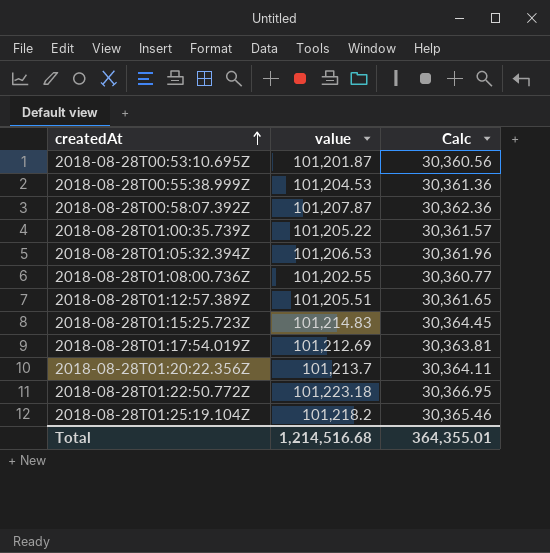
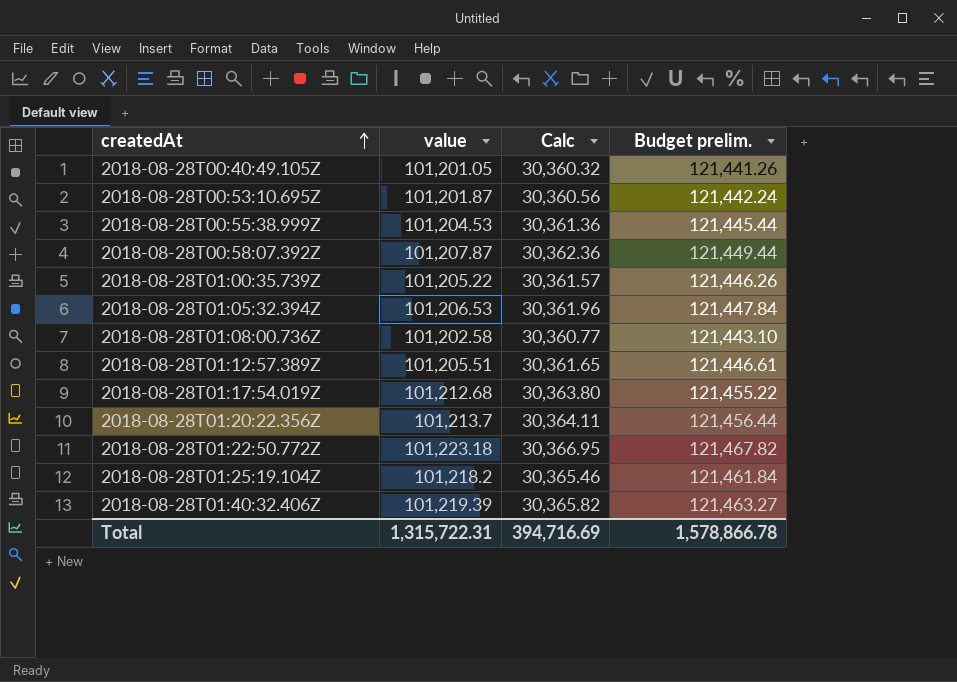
column Budget prelim. | formula: none -> [value] * 1.2
row 2018-08-28T01:15:25.723Z: 101,214.83 | 30,364.45 -> none
row 2018-08-28T00:40:49.105Z: none -> 101,201.05 | 30,360.32 | 121,441.26
2018-08-28T01:08:00.736Z | value: 101,202.55 -> 101,202.58
2018-08-28T01:17:54.019Z | value: 101,212.69 -> 101,212.68
2018-08-28T01:17:54.019Z | Calc: 30,363.81 -> 30,363.80
row 2018-08-28T01:40:32.406Z: none -> 101,219.39 | 30,365.82 | 121,463.27
Total | value: 1,214,516.68 -> 1,315,722.31
Total | Calc: 364,355.01 -> 394,716.69

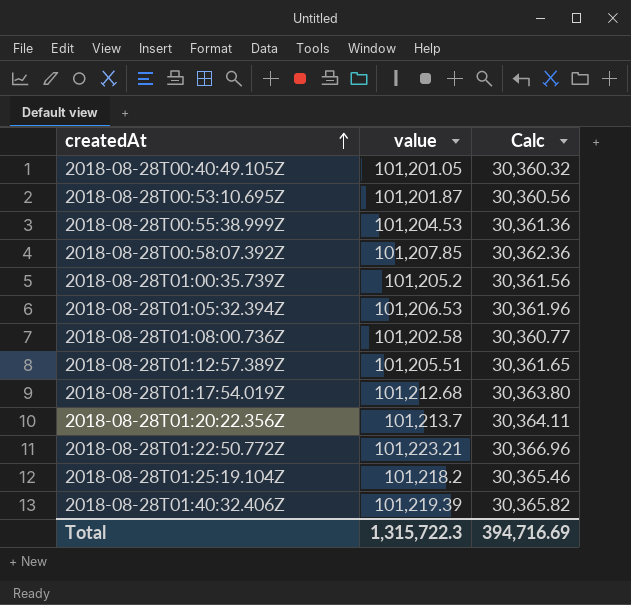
column Budget prelim. | formula: [value] * 1.2 -> none
2018-08-28T00:58:07.392Z | value: 101,207.87 -> 101,207.85
2018-08-28T01:00:35.739Z | value: 101,205.22 -> 101,205.2
2018-08-28T01:00:35.739Z | Calc: 30,361.57 -> 30,361.56
2018-08-28T01:22:50.772Z | value: 101,223.18 -> 101,223.21
2018-08-28T01:22:50.772Z | Calc: 30,366.95 -> 30,366.96
Total | value: 1,315,722.31 -> 1,315,722.3

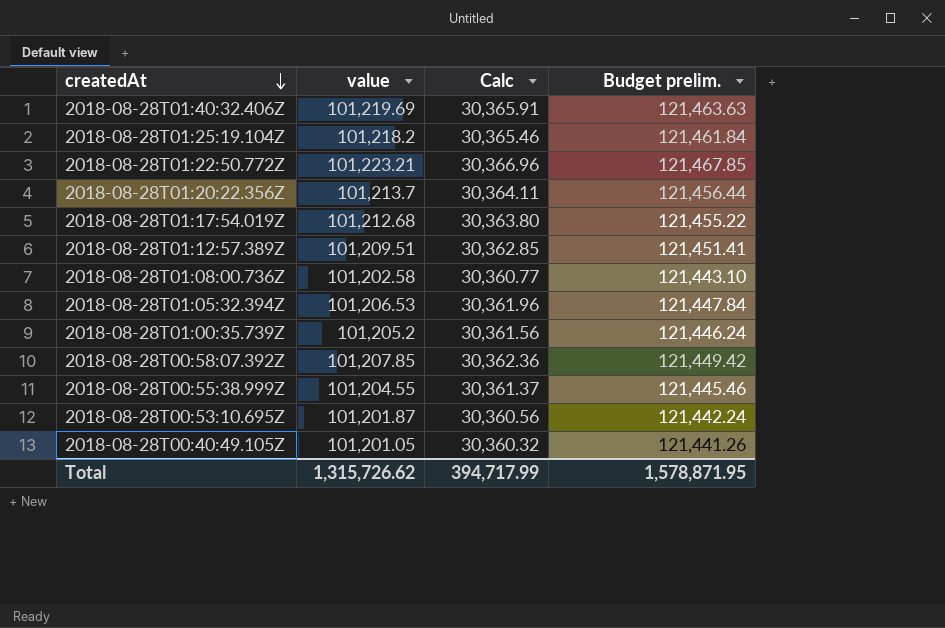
row order: createdAt ascending -> createdAt descending
column Budget prelim. | formula: none -> [value] * 1.2
2018-08-28T01:40:32.406Z | value: 101,219.39 -> 101,219.69
2018-08-28T01:40:32.406Z | Calc: 30,365.82 -> 30,365.91
2018-08-28T01:12:57.389Z | value: 101,205.51 -> 101,209.51
2018-08-28T01:12:57.389Z | Calc: 30,361.65 -> 30,362.85
2018-08-28T00:55:38.999Z | value: 101,204.53 -> 101,204.55
2018-08-28T00:55:38.999Z | Calc: 30,361.36 -> 30,361.37
Total | value: 1,315,722.3 -> 1,315,726.62
Total | Calc: 394,716.69 -> 394,717.99

